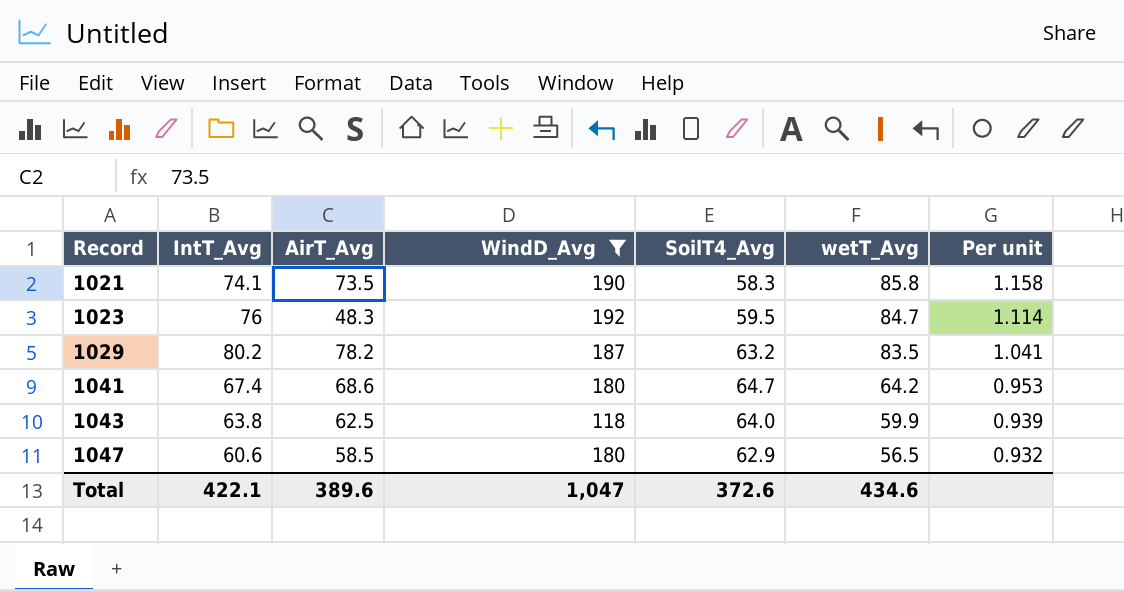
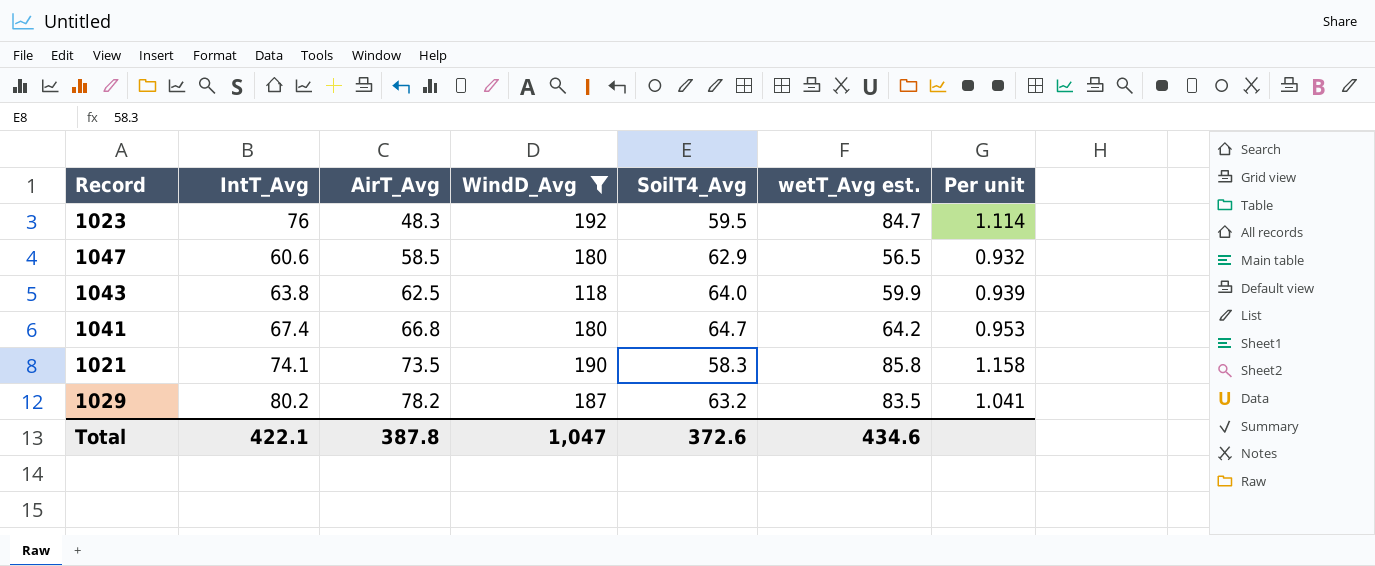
row order: Record ascending -> AirT_Avg ascending
column name: wetT_Avg -> wetT_Avg est.
1041 | AirT_Avg: 68.6 -> 66.8
Total | AirT_Avg: 389.6 -> 387.8

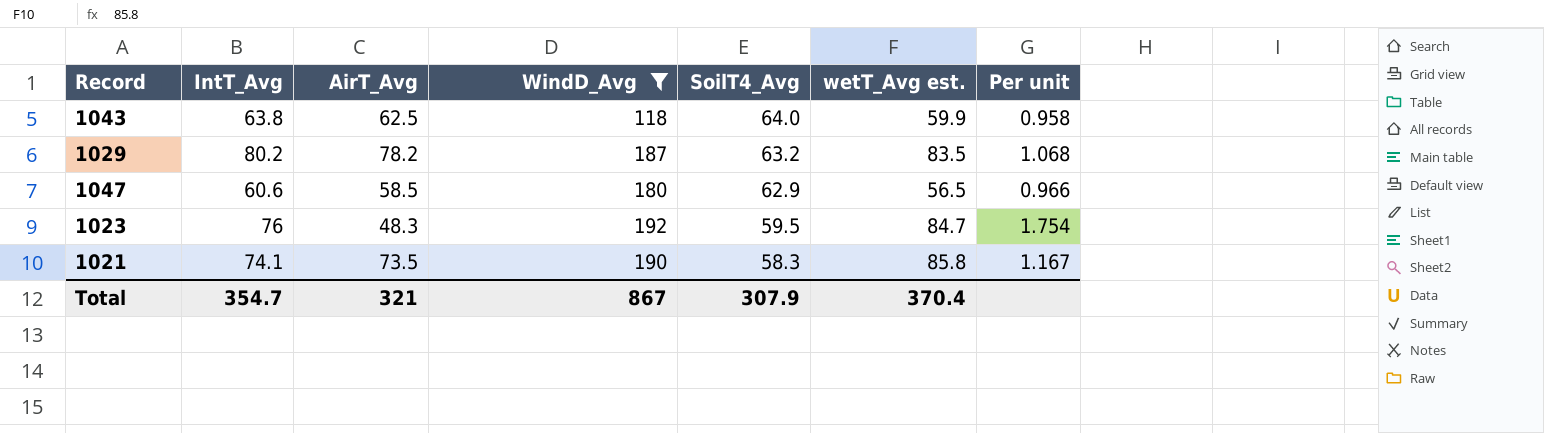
row order: AirT_Avg ascending -> SoilT4_Avg descending
column Per unit | formula: [wetT_Avg est.] / [IntT_Avg] -> [wetT_Avg est.] / [AirT_Avg]
row 1041: 67.4 | 66.8 | 180 | 64.7 | 64.2 | 0.953 -> none
Total | IntT_Avg: 422.1 -> 354.7
Total | AirT_Avg: 387.8 -> 321
Total | WindD_Avg: 1,047 -> 867
Total | SoilT4_Avg: 372.6 -> 307.9
Total | wetT_Avg est.: 434.6 -> 370.4

